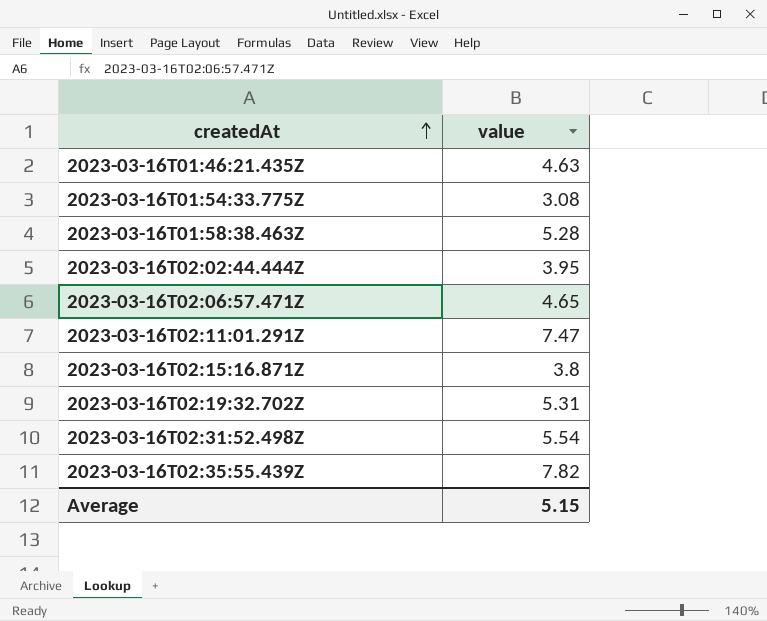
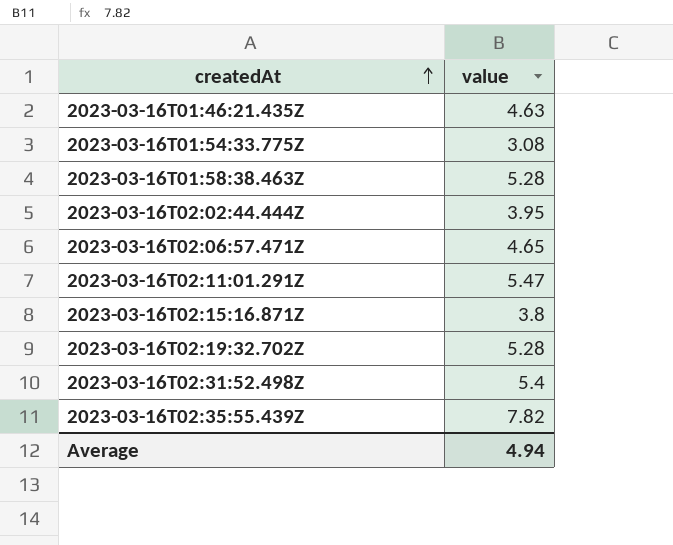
2023-03-16T02:11:01.291Z | value: 7.47 -> 5.47
2023-03-16T02:19:32.702Z | value: 5.31 -> 5.28
2023-03-16T02:31:52.498Z | value: 5.54 -> 5.4
Average | value: 5.15 -> 4.94

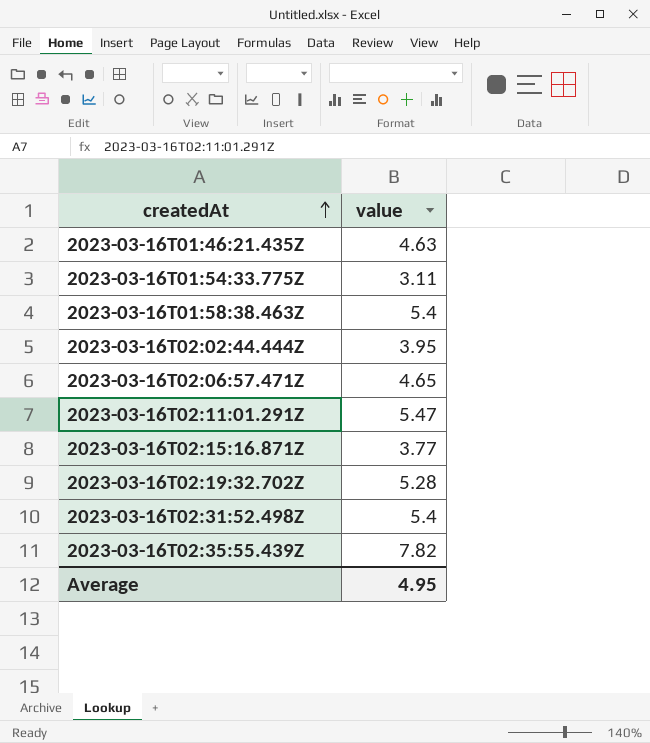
2023-03-16T01:54:33.775Z | value: 3.08 -> 3.11
2023-03-16T01:58:38.463Z | value: 5.28 -> 5.4
2023-03-16T02:15:16.871Z | value: 3.8 -> 3.77
Average | value: 4.94 -> 4.95

